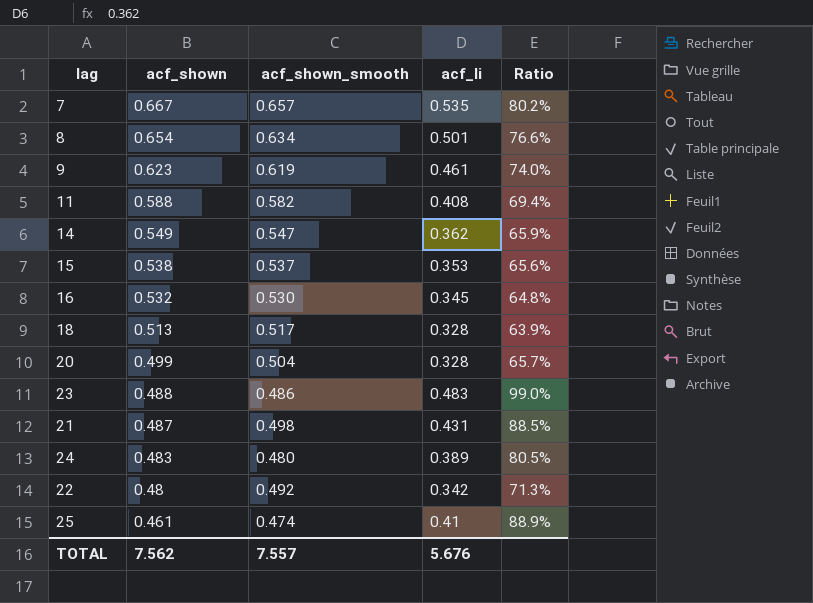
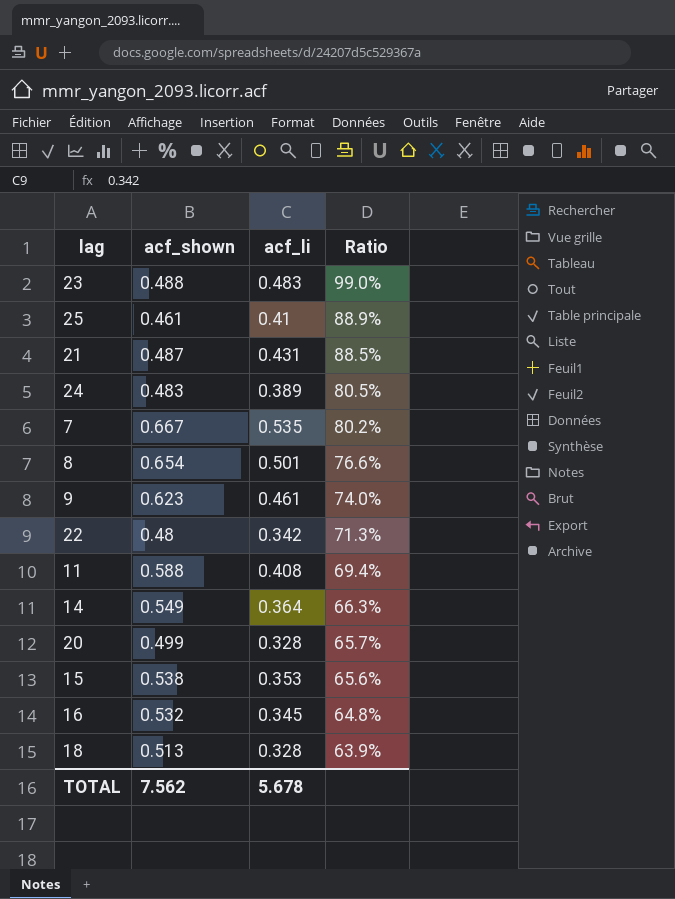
row order: acf_shown descending -> Ratio descending
column acf_shown_smooth | position: 3 -> none
14 | acf_li: 0.362 -> 0.364
14 | Ratio: 65.9% -> 66.3%
TOTAL | acf_li: 5.676 -> 5.678

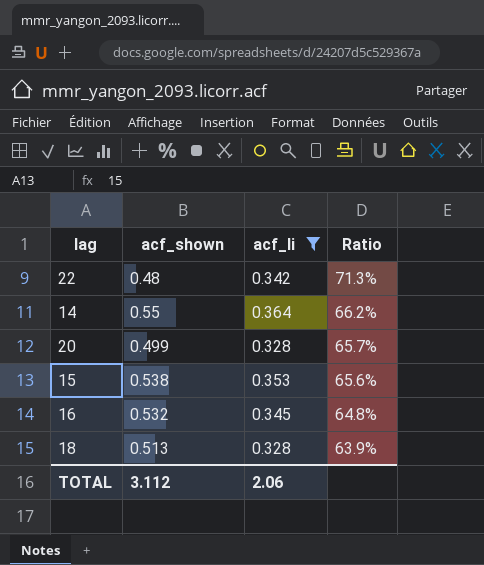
filter: none -> acf_li <= 0.364
14 | acf_shown: 0.549 -> 0.55
14 | Ratio: 66.3% -> 66.2%
TOTAL | acf_shown: 7.562 -> 3.112
TOTAL | acf_li: 5.678 -> 2.06

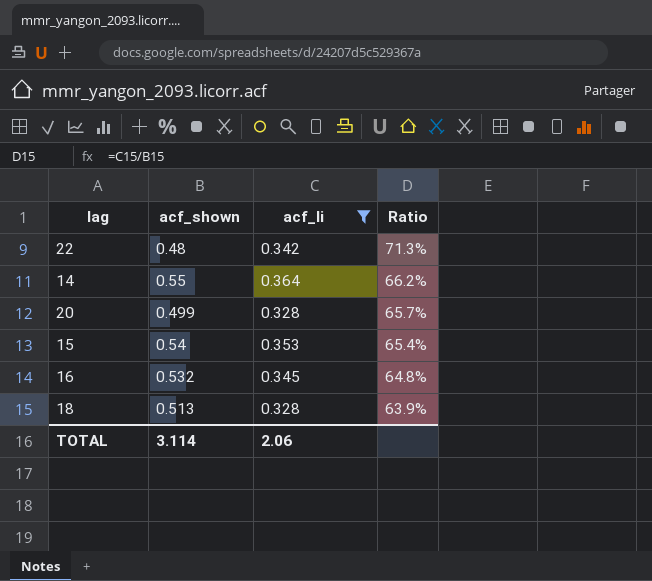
15 | acf_shown: 0.538 -> 0.54
15 | Ratio: 65.6% -> 65.4%
TOTAL | acf_shown: 3.112 -> 3.114

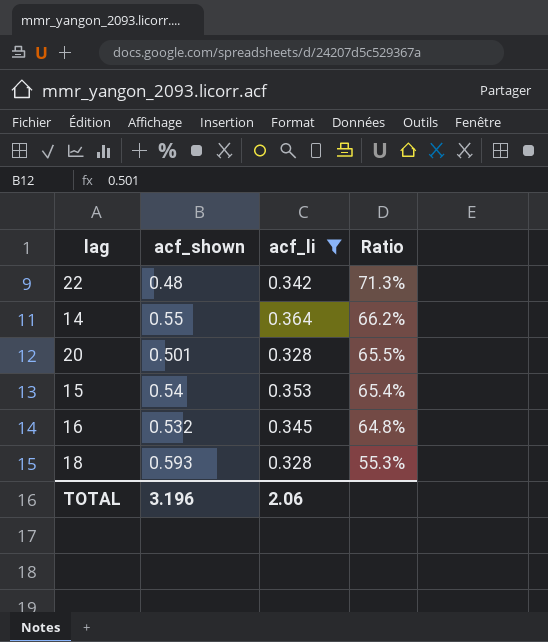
20 | acf_shown: 0.499 -> 0.501
20 | Ratio: 65.7% -> 65.5%
18 | acf_shown: 0.513 -> 0.593
18 | Ratio: 63.9% -> 55.3%
TOTAL | acf_shown: 3.114 -> 3.196

